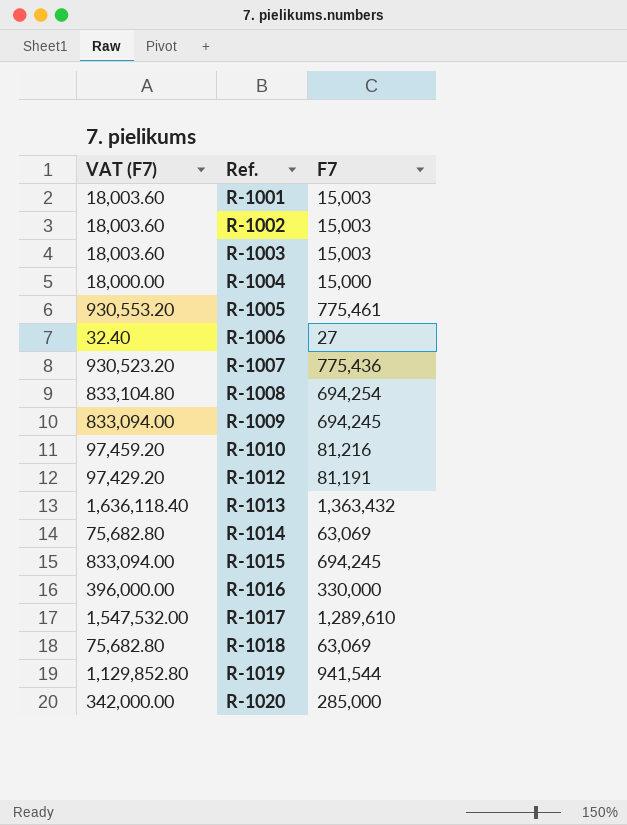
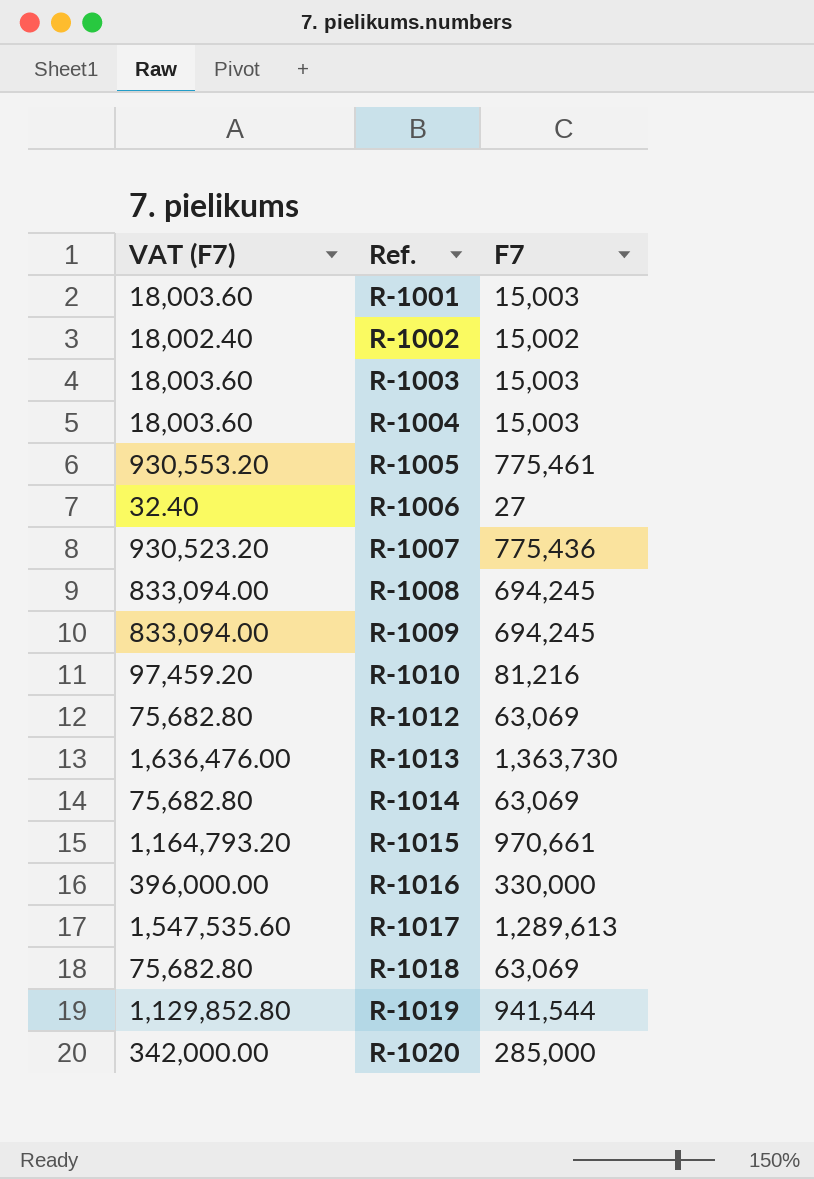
R-1002 | VAT (F7): 18,003.60 -> 18,002.40
R-1002 | F7: 15,003 -> 15,002
R-1004 | VAT (F7): 18,000.00 -> 18,003.60
R-1004 | F7: 15,000 -> 15,003
R-1008 | VAT (F7): 833,104.80 -> 833,094.00
R-1008 | F7: 694,254 -> 694,245
R-1012 | VAT (F7): 97,429.20 -> 75,682.80
R-1012 | F7: 81,191 -> 63,069
R-1013 | VAT (F7): 1,636,118.40 -> 1,636,476.00
R-1013 | F7: 1,363,432 -> 1,363,730
R-1015 | VAT (F7): 833,094.00 -> 1,164,793.20
R-1015 | F7: 694,245 -> 970,661
R-1017 | VAT (F7): 1,547,532.00 -> 1,547,535.60
R-1017 | F7: 1,289,610 -> 1,289,613

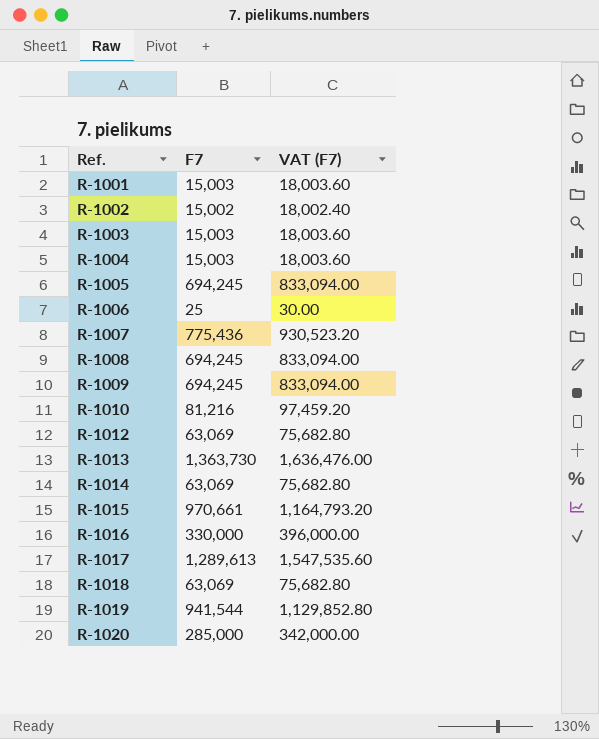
column VAT (F7) | position: 1 -> 3
R-1005 | F7: 775,461 -> 694,245
R-1005 | VAT (F7): 930,553.20 -> 833,094.00
R-1006 | F7: 27 -> 25
R-1006 | VAT (F7): 32.40 -> 30.00

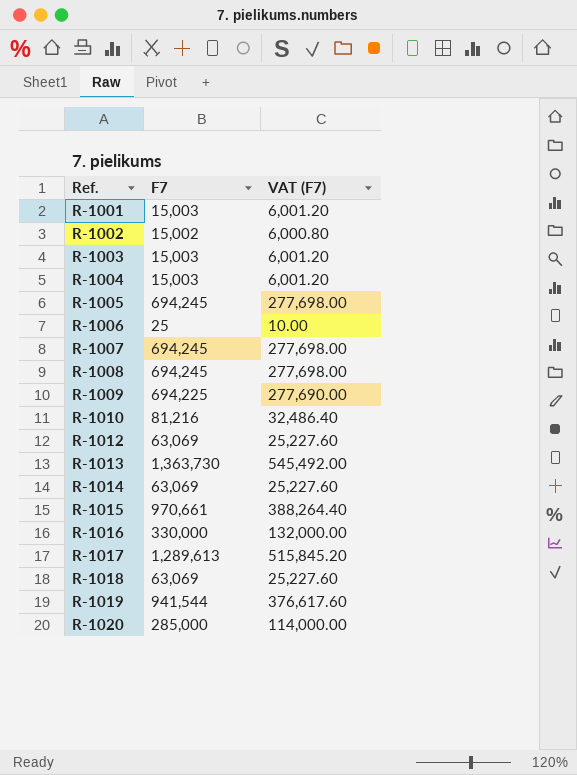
column VAT (F7) | formula: [F7] * 1.2 -> [F7] * 0.4
R-1007 | F7: 775,436 -> 694,245
R-1009 | F7: 694,245 -> 694,225

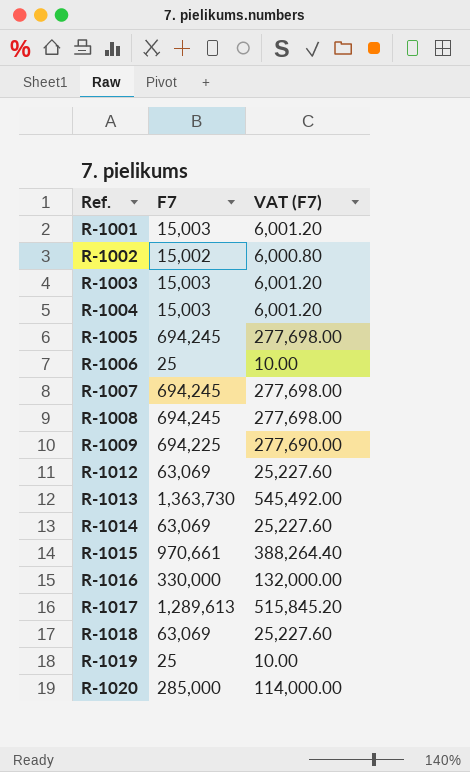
row R-1010: 81,216 | 32,486.40 -> none
R-1019 | F7: 941,544 -> 25
R-1019 | VAT (F7): 376,617.60 -> 10.00

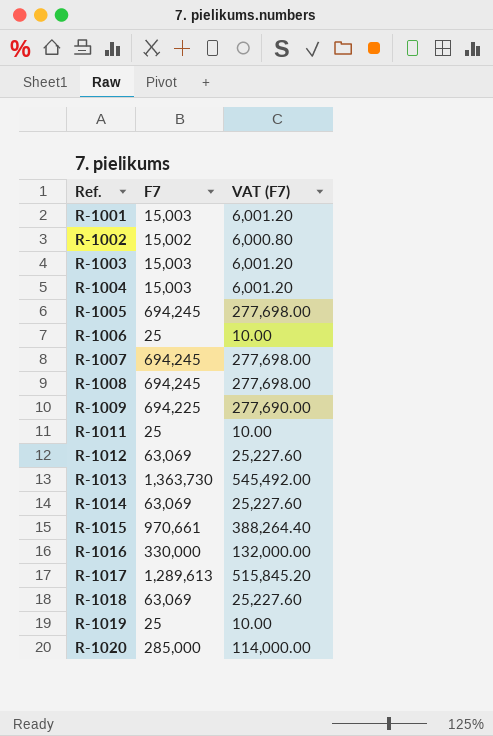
row R-1011: none -> 25 | 10.00

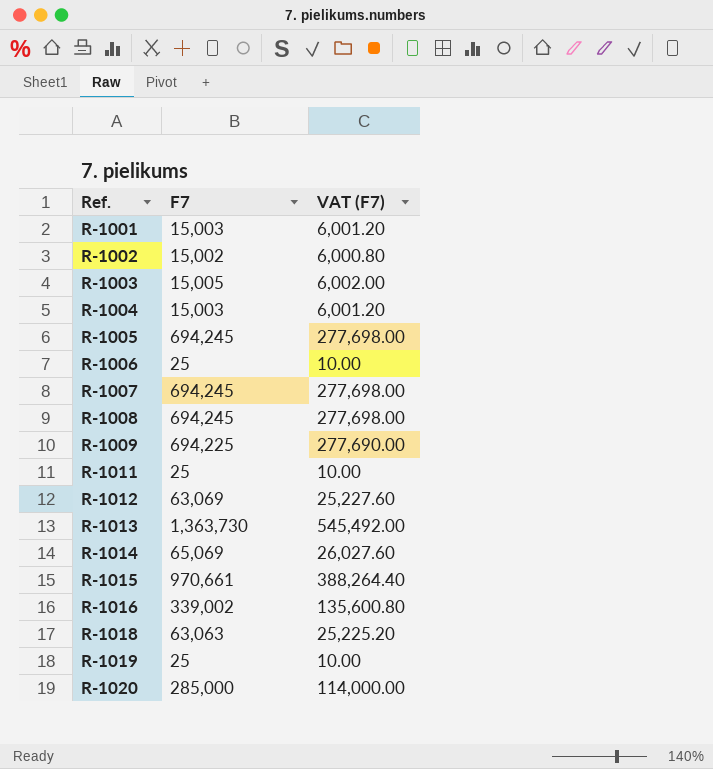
row R-1017: 1,289,613 | 515,845.20 -> none
R-1003 | F7: 15,003 -> 15,005
R-1003 | VAT (F7): 6,001.20 -> 6,002.00
R-1014 | F7: 63,069 -> 65,069
R-1014 | VAT (F7): 25,227.60 -> 26,027.60
R-1016 | F7: 330,000 -> 339,002
R-1016 | VAT (F7): 132,000.00 -> 135,600.80
R-1018 | F7: 63,069 -> 63,063
R-1018 | VAT (F7): 25,227.60 -> 25,225.20

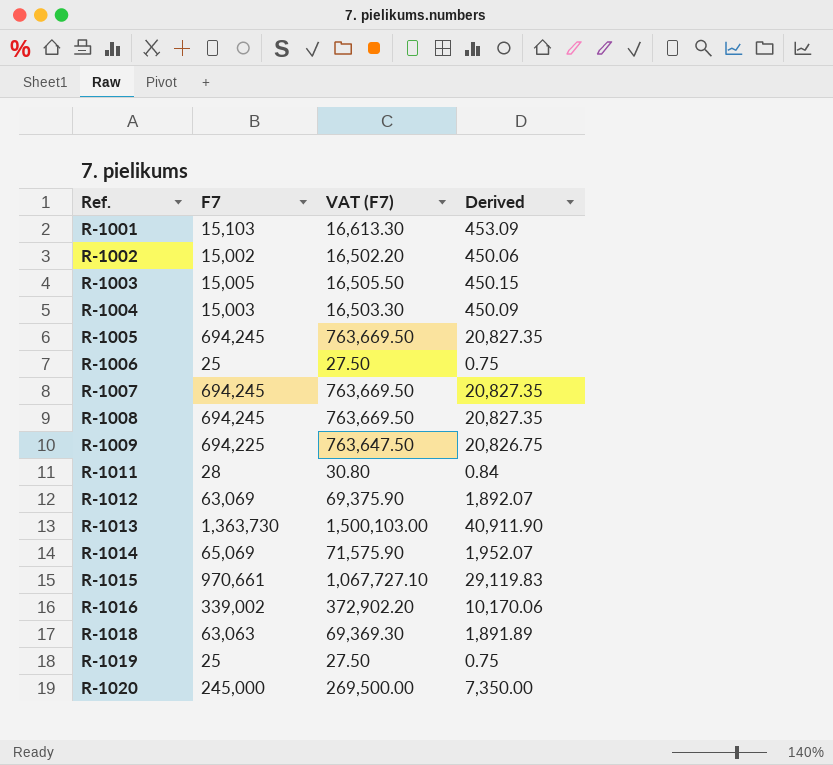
column VAT (F7) | formula: [F7] * 0.4 -> [F7] * 1.1
column Derived | formula: none -> [F7] * 0.03
R-1001 | F7: 15,003 -> 15,103
R-1011 | F7: 25 -> 28
R-1020 | F7: 285,000 -> 245,000

